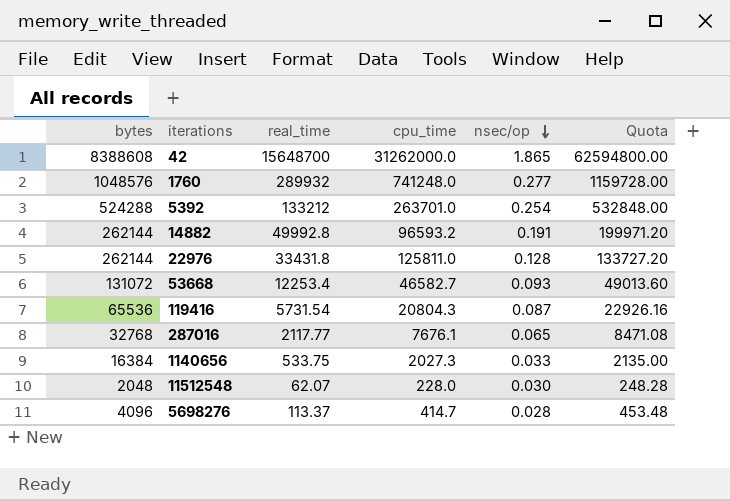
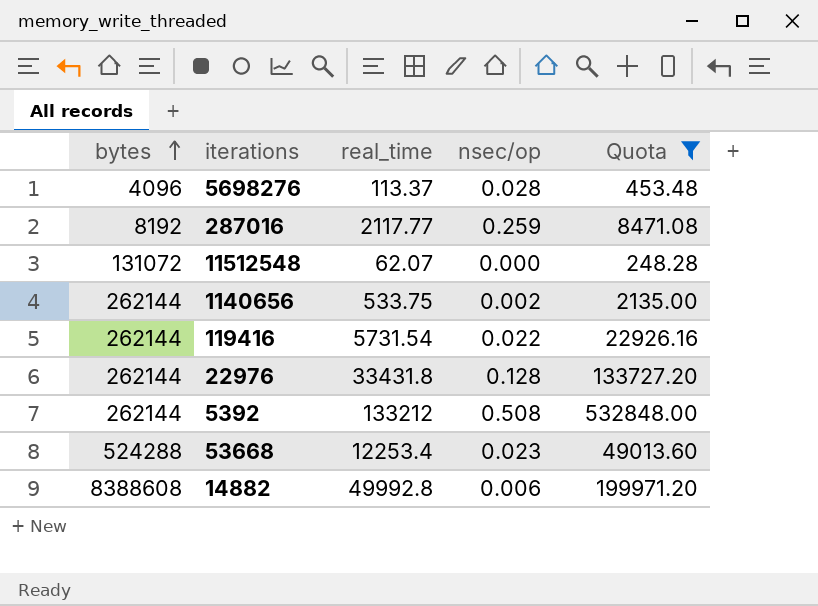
filter: none -> Quota <= 532848.00
row order: nsec/op descending -> bytes ascending
column cpu_time | position: 4 -> none
287016 | bytes: 32768 -> 8192
287016 | nsec/op: 0.065 -> 0.259
11512548 | bytes: 2048 -> 131072
11512548 | nsec/op: 0.030 -> 0.000
1140656 | bytes: 16384 -> 262144
1140656 | nsec/op: 0.033 -> 0.002
119416 | bytes: 65536 -> 262144
119416 | nsec/op: 0.087 -> 0.022
5392 | bytes: 524288 -> 262144
5392 | nsec/op: 0.254 -> 0.508
53668 | bytes: 131072 -> 524288
53668 | nsec/op: 0.093 -> 0.023
14882 | bytes: 262144 -> 8388608
14882 | nsec/op: 0.191 -> 0.006

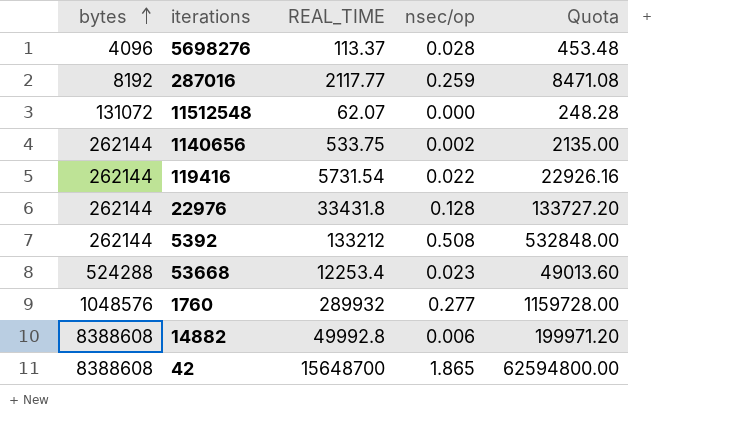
filter: Quota <= 532848.00 -> none
column name: real_time -> REAL_TIME

